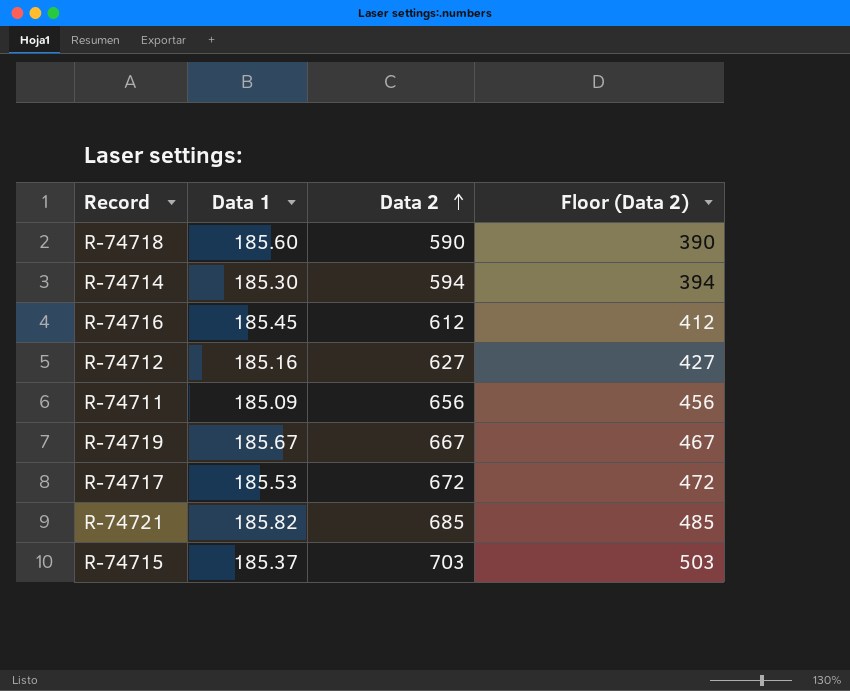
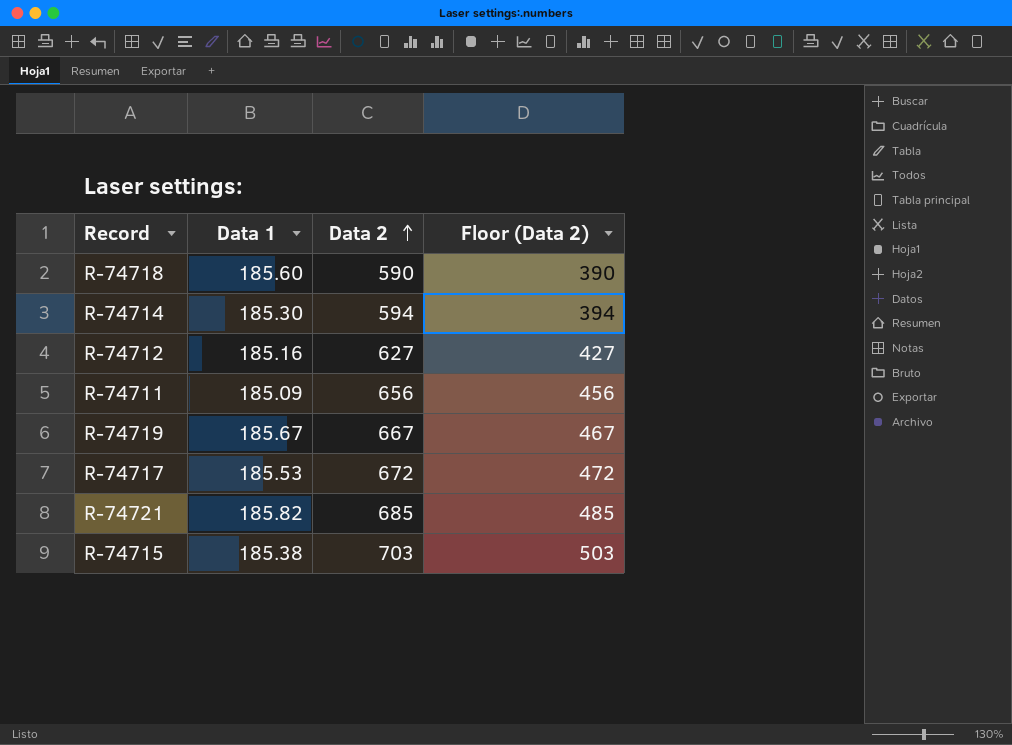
row R-74716: 185.45 | 612 | 412 -> none
R-74715 | Data 1: 185.37 -> 185.38

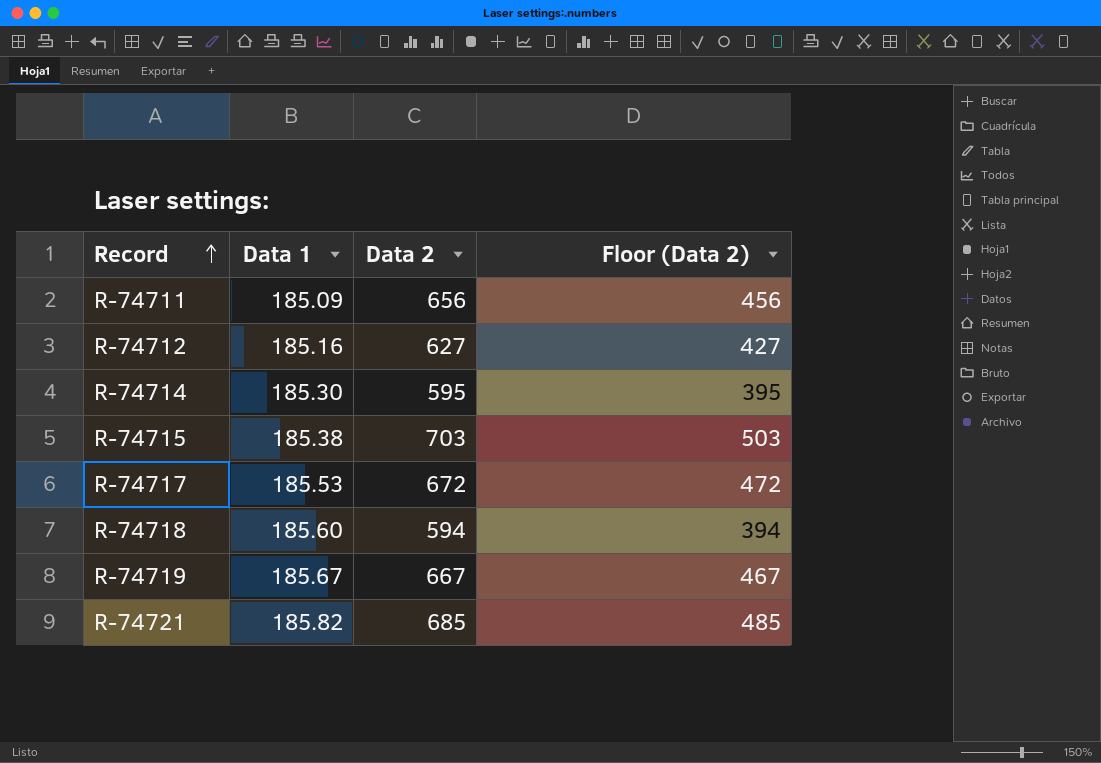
row order: Data 2 ascending -> Record ascending
R-74714 | Data 2: 594 -> 595
R-74714 | Floor (Data 2): 394 -> 395
R-74718 | Data 2: 590 -> 594
R-74718 | Floor (Data 2): 390 -> 394

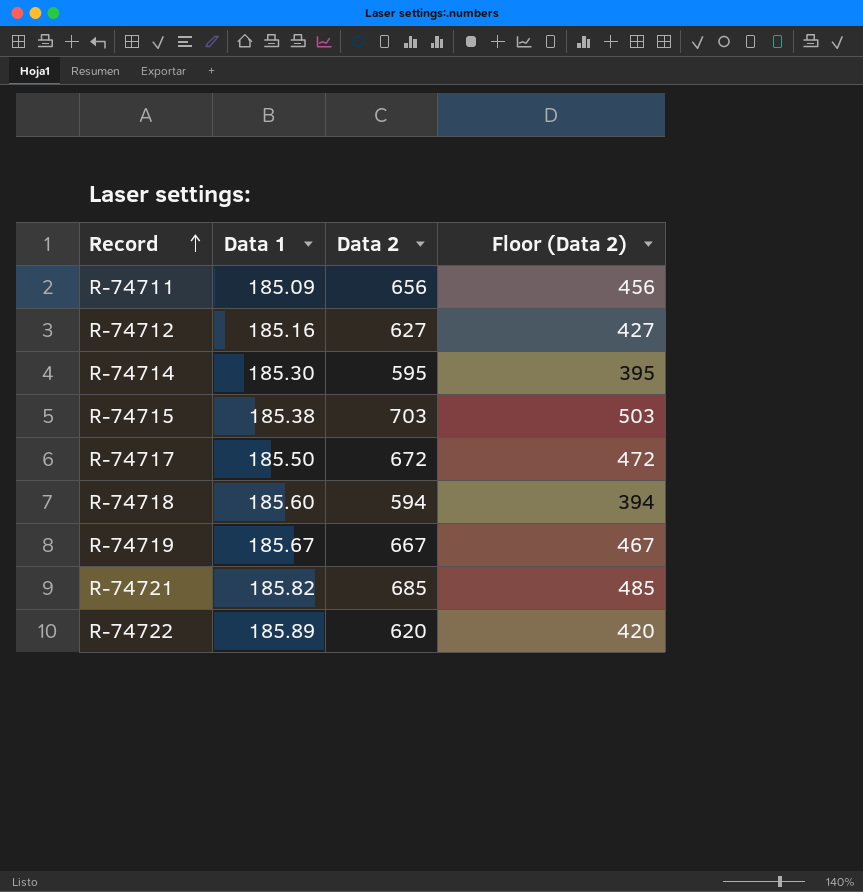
R-74717 | Data 1: 185.53 -> 185.50
row R-74722: none -> 185.89 | 620 | 420

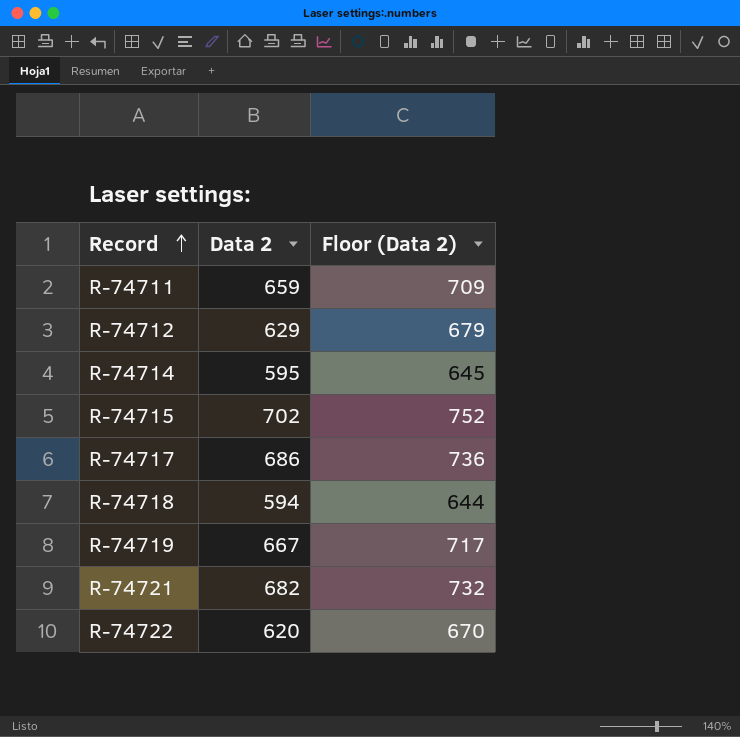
column Data 1 | position: 2 -> none
column Floor (Data 2) | formula: [Data 2] - 200 -> [Data 2] + 50
R-74711 | Data 2: 656 -> 659
R-74712 | Data 2: 627 -> 629
R-74715 | Data 2: 703 -> 702
R-74717 | Data 2: 672 -> 686
R-74721 | Data 2: 685 -> 682

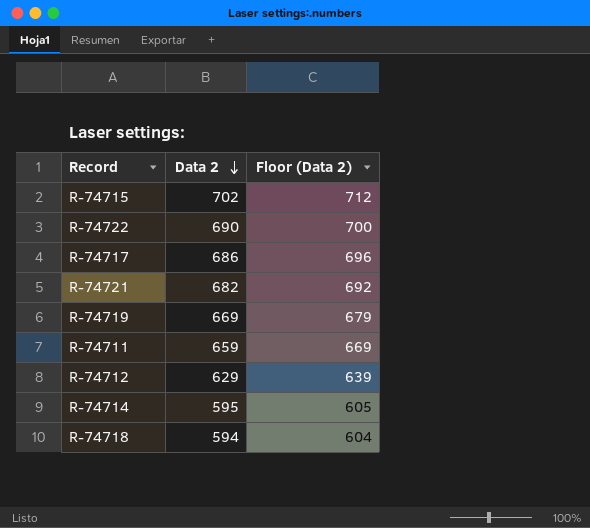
row order: Record ascending -> Data 2 descending
column Floor (Data 2) | formula: [Data 2] + 50 -> [Data 2] + 10
R-74722 | Data 2: 620 -> 690
R-74719 | Data 2: 667 -> 669

